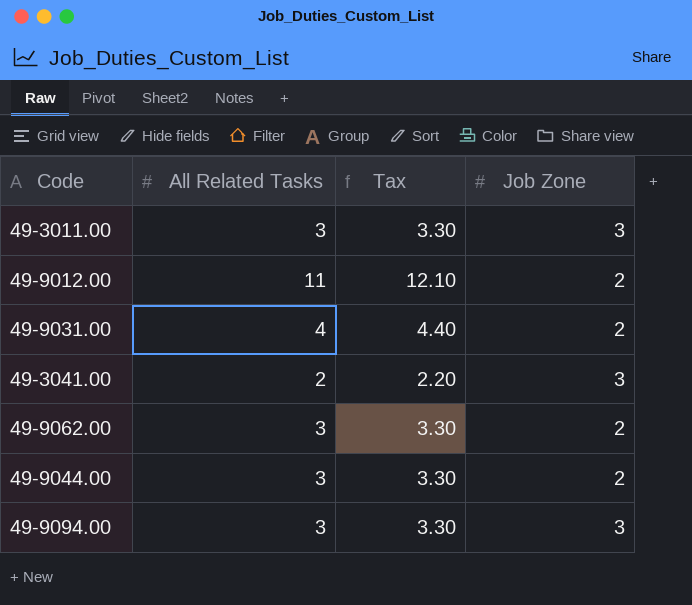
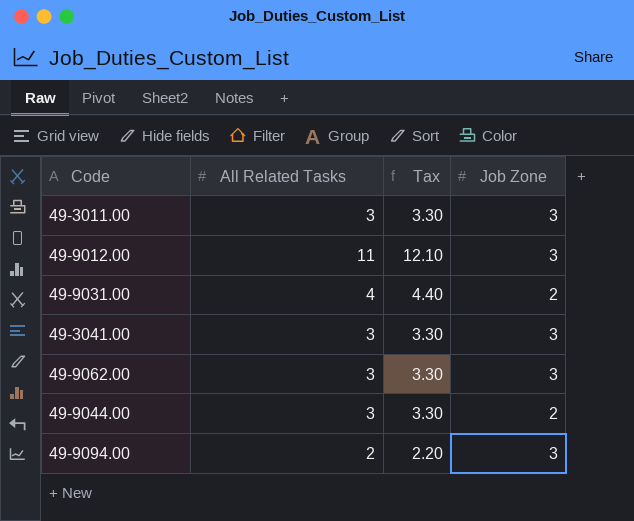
49-9012.00 | Job Zone: 2 -> 3
49-3041.00 | All Related Tasks: 2 -> 3
49-3041.00 | Tax: 2.20 -> 3.30
49-9062.00 | Job Zone: 2 -> 3
49-9094.00 | All Related Tasks: 3 -> 2
49-9094.00 | Tax: 3.30 -> 2.20

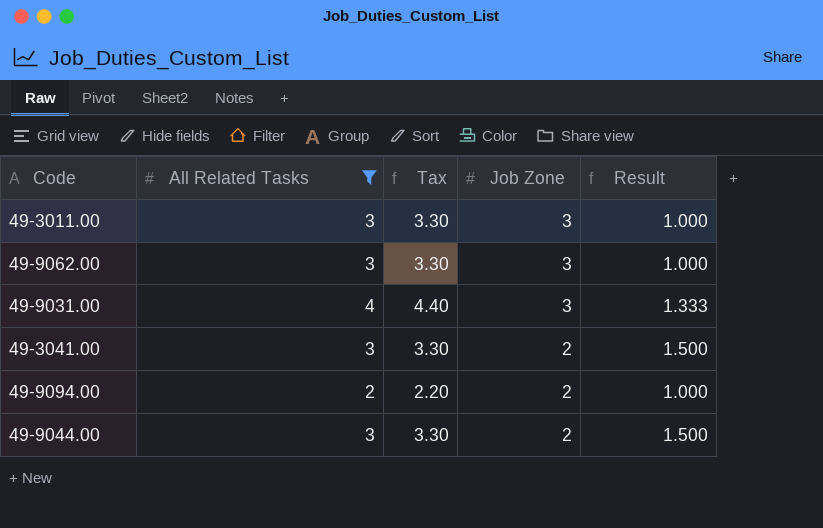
filter: none -> All Related Tasks != 11
row order: none -> Job Zone descending
column Result | formula: none -> [All Related Tasks] / [Job Zone]
49-9031.00 | Job Zone: 2 -> 3
49-3041.00 | Job Zone: 3 -> 2
49-9094.00 | Job Zone: 3 -> 2

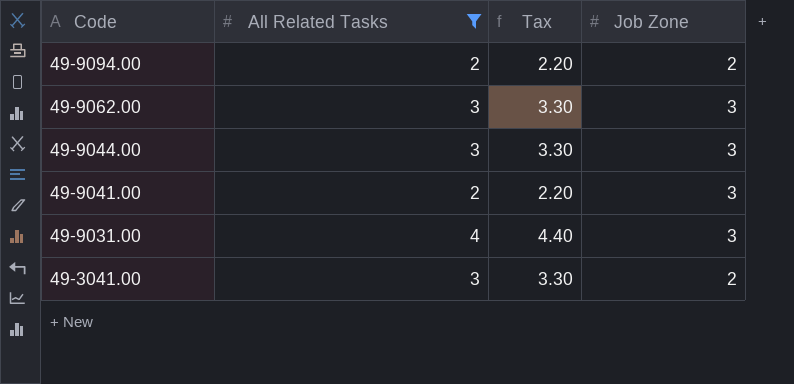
row order: Job Zone descending -> Code descending
column Result | formula: [All Related Tasks] / [Job Zone] -> none
row 49-3011.00: 3 | 3.30 | 3 | 1.000 -> none
49-9044.00 | Job Zone: 2 -> 3
row 49-9041.00: none -> 2 | 2.20 | 3

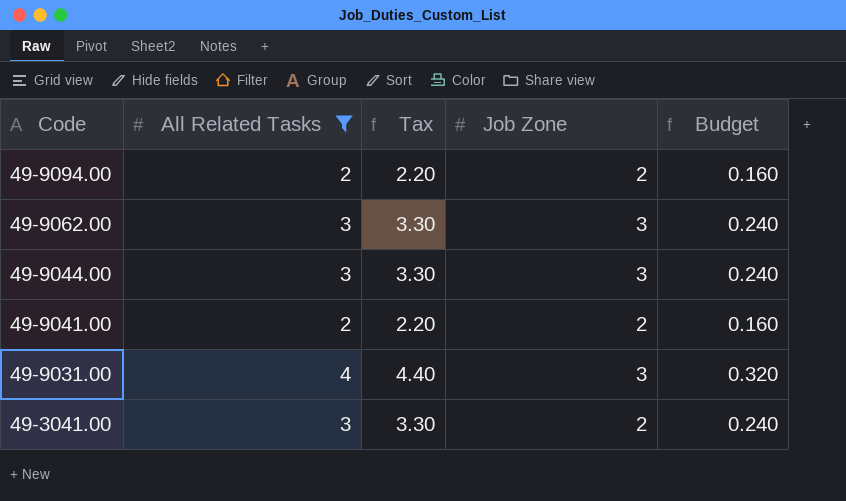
column Budget | formula: none -> [All Related Tasks] * 0.08
49-9041.00 | Job Zone: 3 -> 2

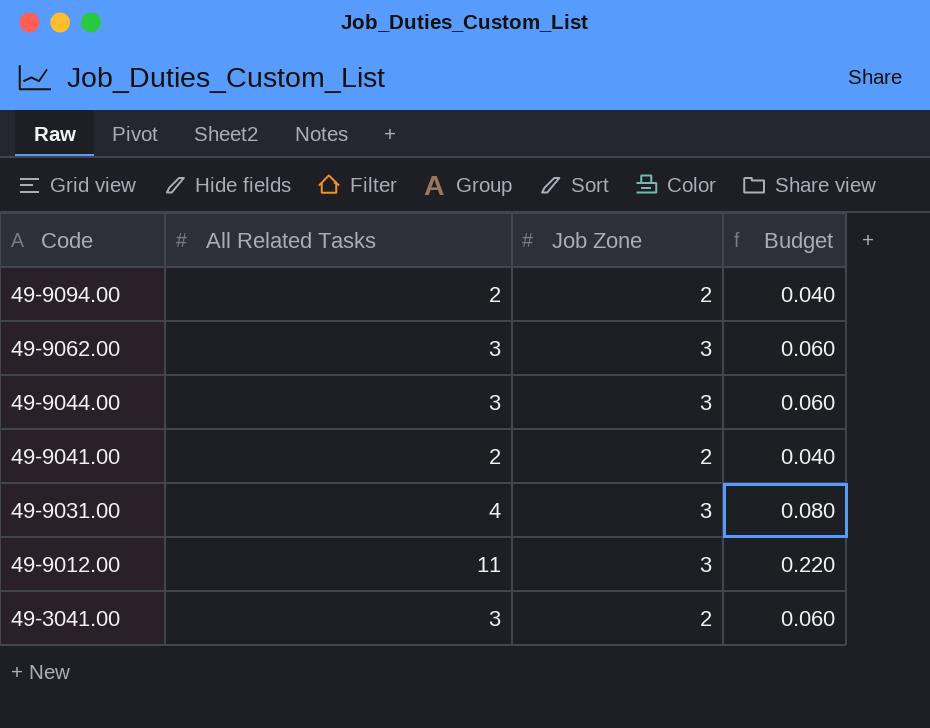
filter: All Related Tasks != 11 -> none
column Tax | formula: [All Related Tasks] * 1.1 -> none
column Budget | formula: [All Related Tasks] * 0.08 -> [All Related Tasks] * 0.02

